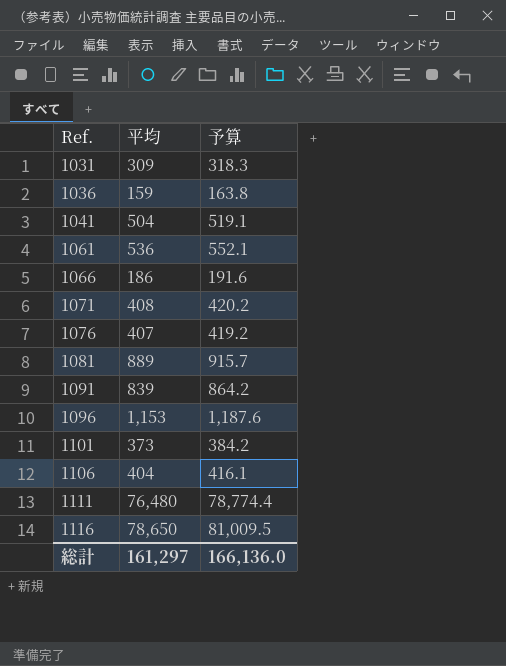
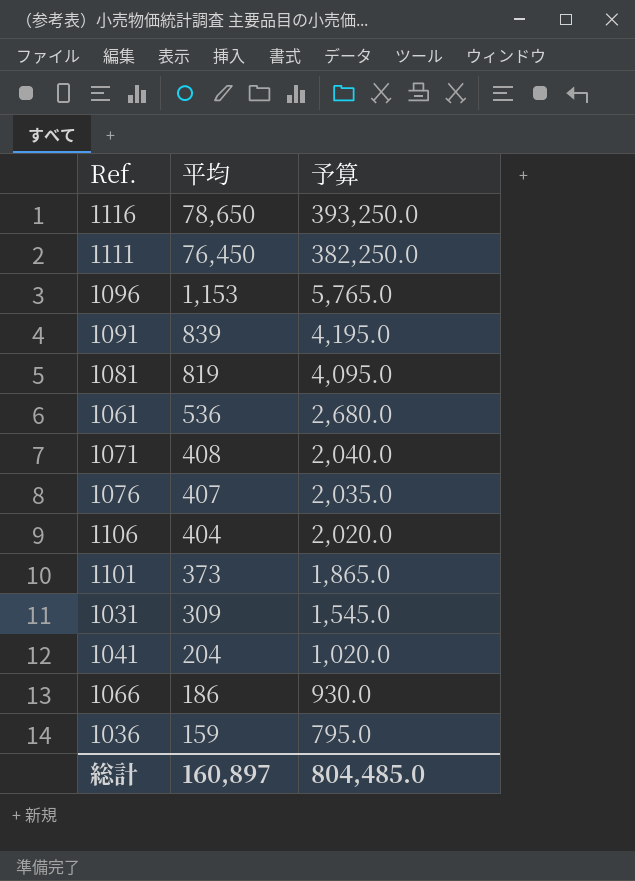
row order: Ref. ascending -> 平均 descending
column 予算 | formula: [平均] * 1.03 -> [平均] * 5
1111 | 平均: 76,480 -> 76,450
1081 | 平均: 889 -> 819
1041 | 平均: 504 -> 204
総計 | 平均: 161,297 -> 160,897
総計 | 予算: 166,136.0 -> 804,485.0

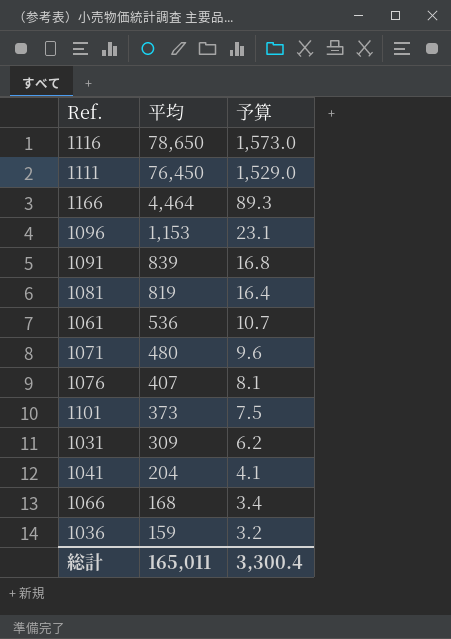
column 予算 | formula: [平均] * 5 -> [平均] * 0.02
row 1106: 404 | 2,020.0 -> none
row 1166: none -> 4,464 | 89.3
1071 | 平均: 408 -> 480
1066 | 平均: 186 -> 168
総計 | 平均: 160,897 -> 165,011
総計 | 予算: 804,485.0 -> 3,300.4

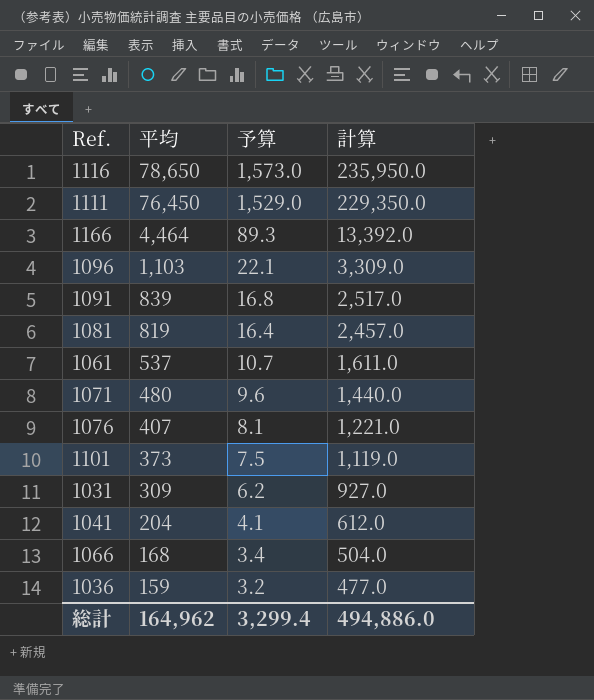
column 計算 | formula: none -> [平均] * 3
1096 | 平均: 1,153 -> 1,103
1096 | 予算: 23.1 -> 22.1
1061 | 平均: 536 -> 537
総計 | 平均: 165,011 -> 164,962
総計 | 予算: 3,300.4 -> 3,299.4

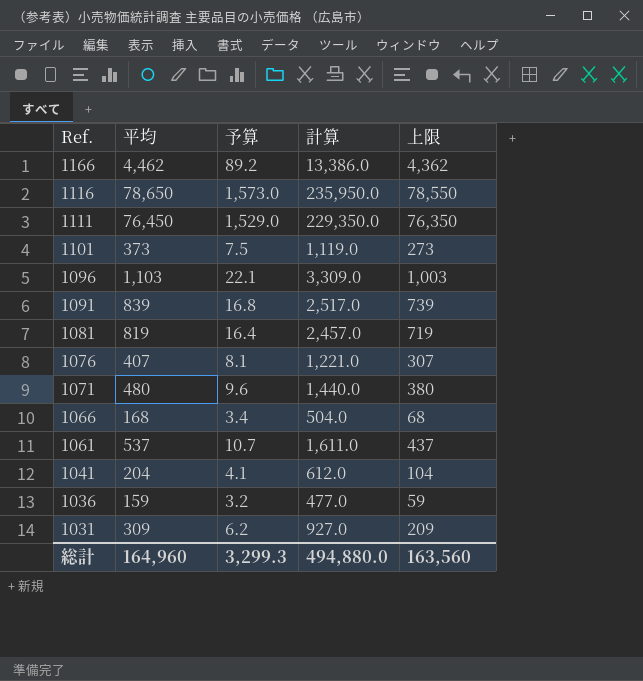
row order: 平均 descending -> Ref. descending
column 上限 | formula: none -> [平均] - 100
1166 | 平均: 4,464 -> 4,462
1166 | 予算: 89.3 -> 89.2
1166 | 計算: 13,392.0 -> 13,386.0
総計 | 平均: 164,962 -> 164,960
総計 | 予算: 3,299.4 -> 3,299.3
総計 | 計算: 494,886.0 -> 494,880.0

